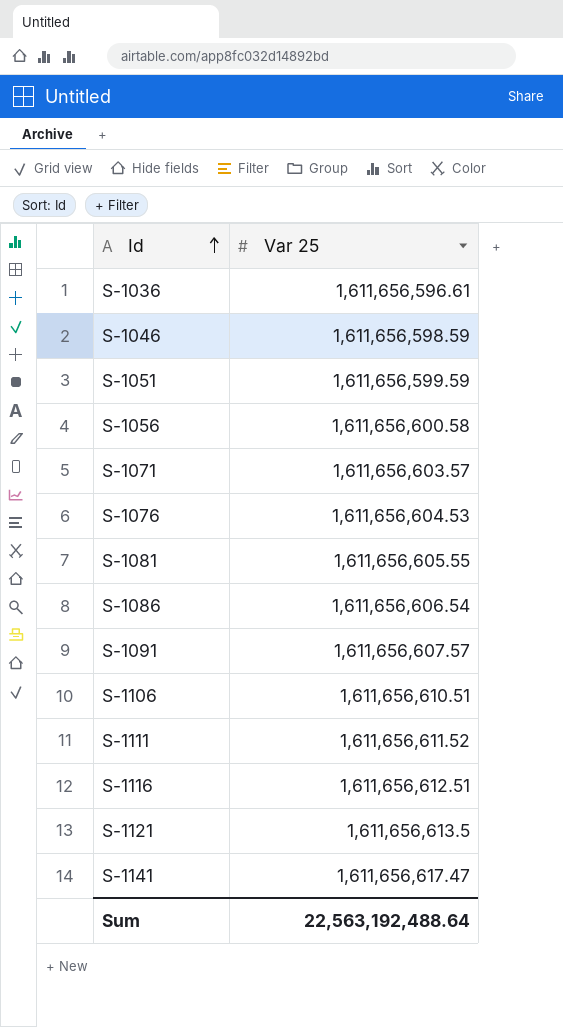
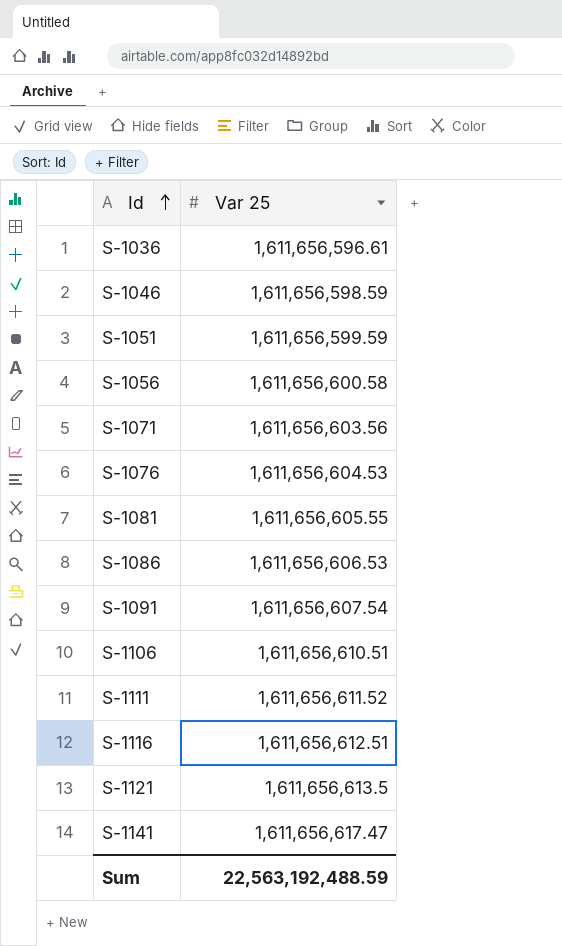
S-1071 | Var 25: 1,611,656,603.57 -> 1,611,656,603.56
S-1086 | Var 25: 1,611,656,606.54 -> 1,611,656,606.53
S-1091 | Var 25: 1,611,656,607.57 -> 1,611,656,607.54
Sum | Var 25: 22,563,192,488.64 -> 22,563,192,488.59

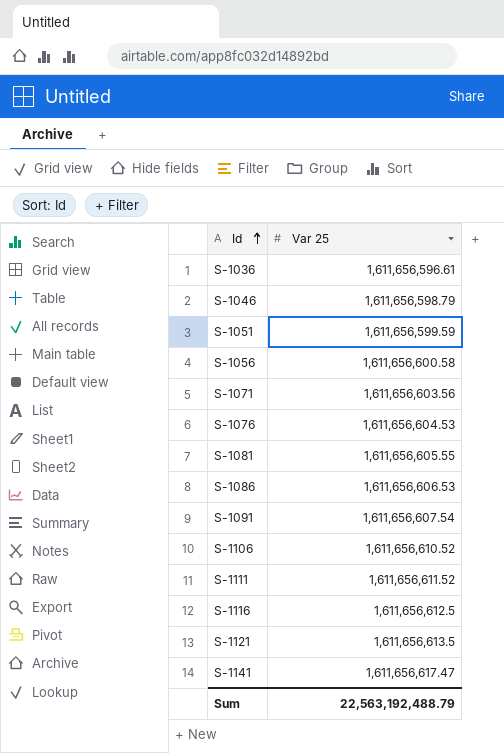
S-1046 | Var 25: 1,611,656,598.59 -> 1,611,656,598.79
S-1106 | Var 25: 1,611,656,610.51 -> 1,611,656,610.52
S-1116 | Var 25: 1,611,656,612.51 -> 1,611,656,612.5
Sum | Var 25: 22,563,192,488.59 -> 22,563,192,488.79

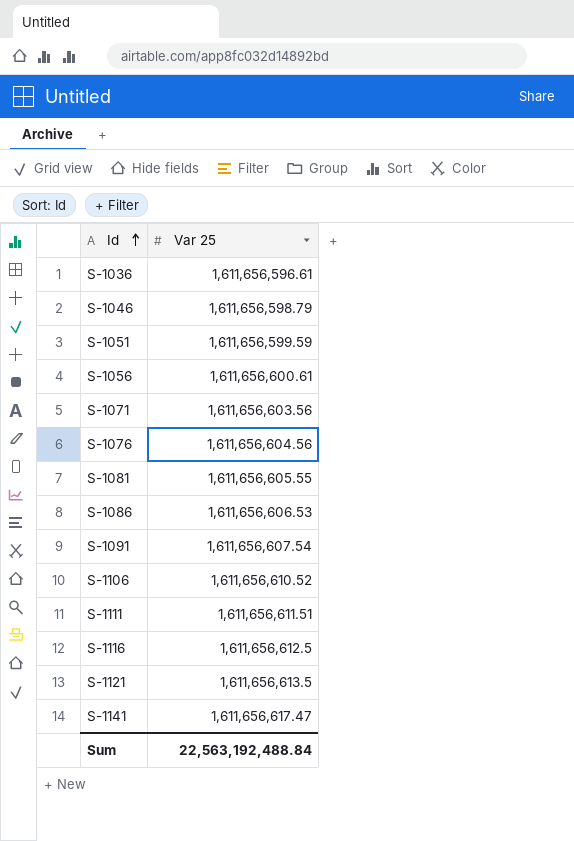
S-1056 | Var 25: 1,611,656,600.58 -> 1,611,656,600.61
S-1076 | Var 25: 1,611,656,604.53 -> 1,611,656,604.56
S-1111 | Var 25: 1,611,656,611.52 -> 1,611,656,611.51
Sum | Var 25: 22,563,192,488.79 -> 22,563,192,488.84

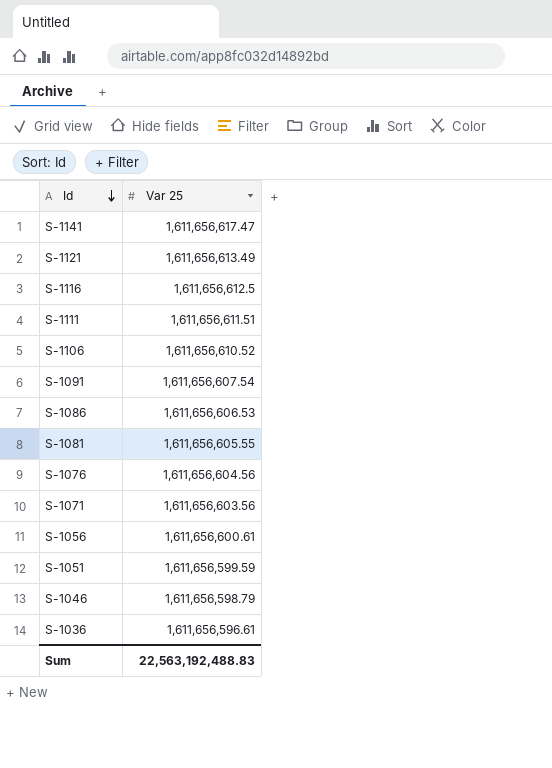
row order: Id ascending -> Id descending
S-1121 | Var 25: 1,611,656,613.5 -> 1,611,656,613.49
Sum | Var 25: 22,563,192,488.84 -> 22,563,192,488.83

